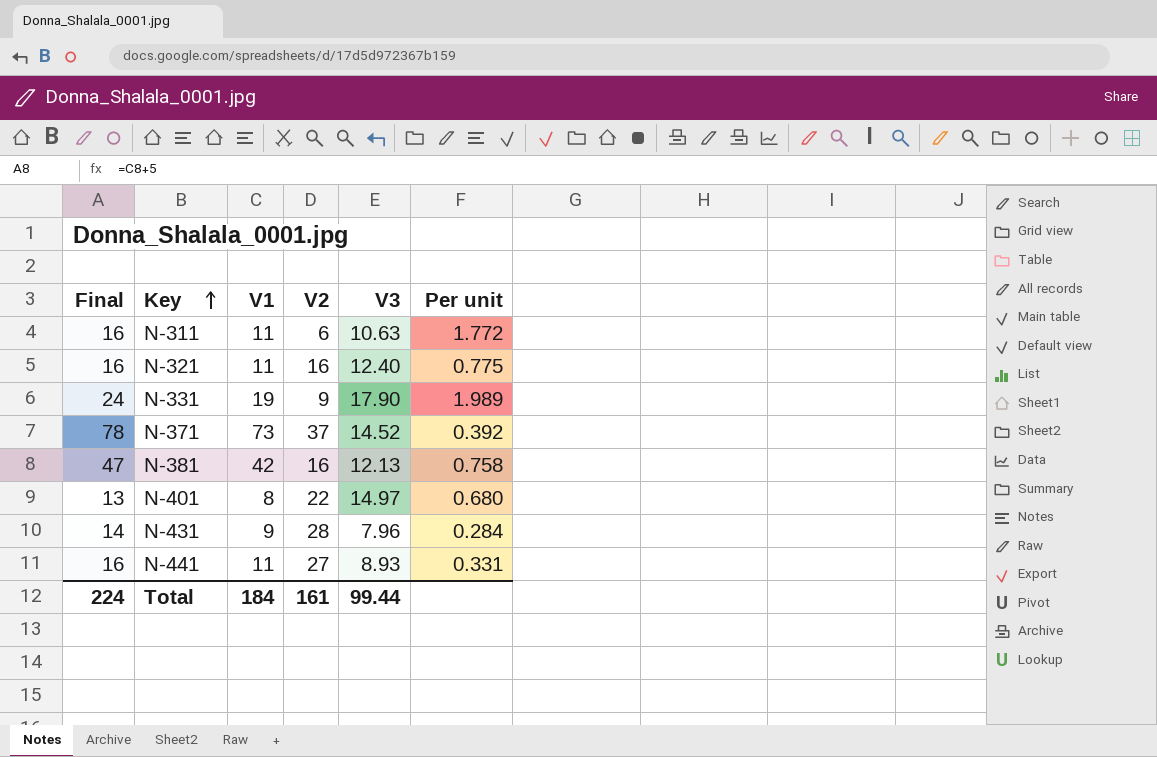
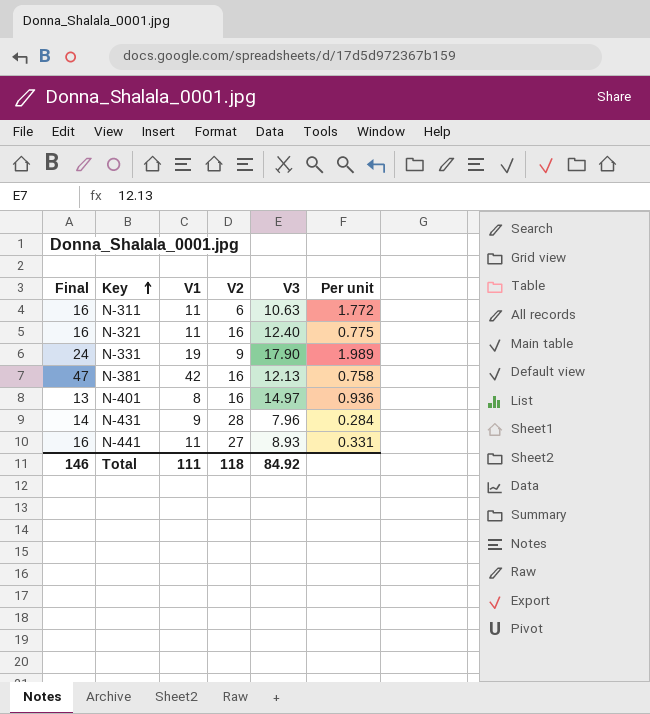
row N-371: 78 | 73 | 37 | 14.52 | 0.392 -> none
N-401 | V2: 22 -> 16
N-401 | Per unit: 0.680 -> 0.936
Total | Final: 224 -> 146
Total | V1: 184 -> 111
Total | V2: 161 -> 118
Total | V3: 99.44 -> 84.92

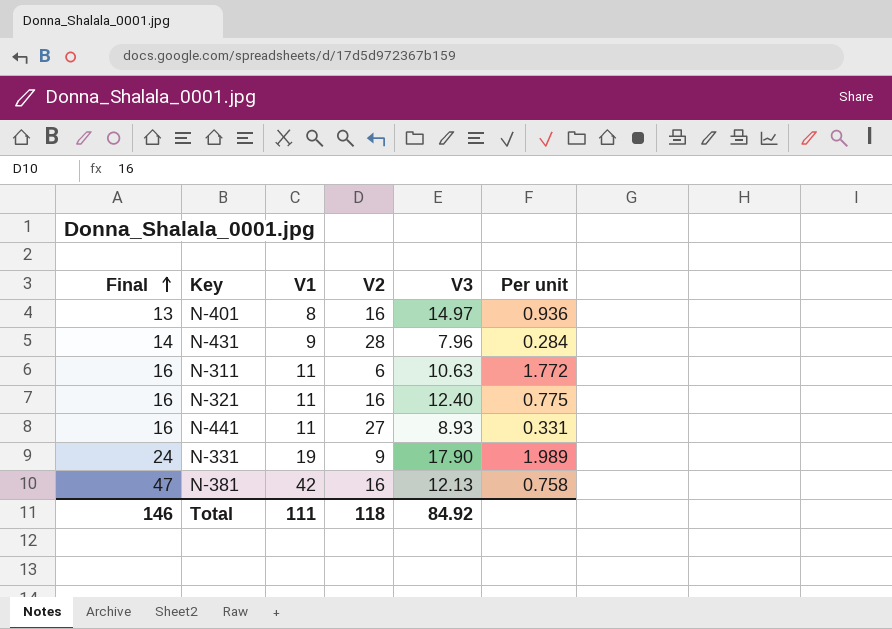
row order: Key ascending -> Final ascending

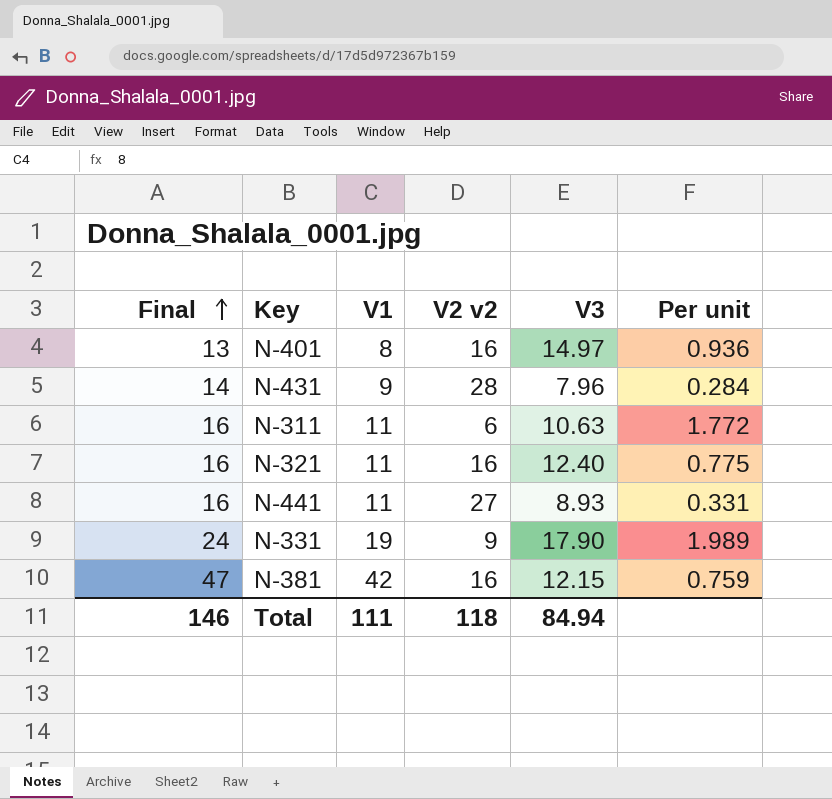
column name: V2 -> V2 v2
N-381 | V3: 12.13 -> 12.15
N-381 | Per unit: 0.758 -> 0.759
Total | V3: 84.92 -> 84.94

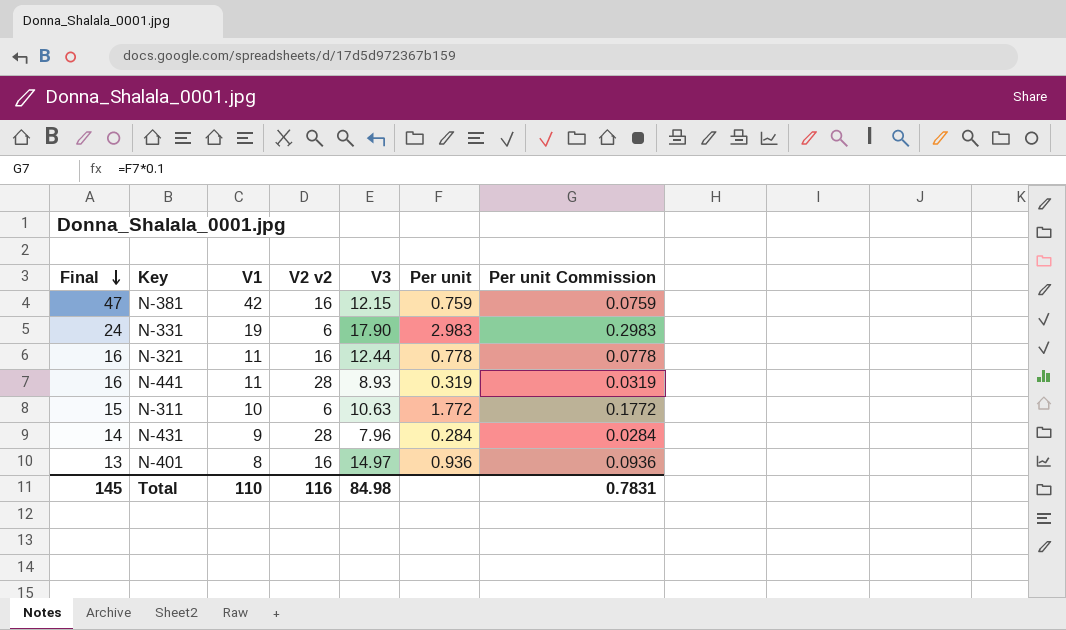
row order: Final ascending -> Final descending
column Per unit Commission | formula: none -> [Per unit] * 0.1
N-331 | V2 v2: 9 -> 6
N-331 | Per unit: 1.989 -> 2.983
N-321 | V3: 12.40 -> 12.44
N-321 | Per unit: 0.775 -> 0.778
N-441 | V2 v2: 27 -> 28
N-441 | Per unit: 0.331 -> 0.319
N-311 | Final: 16 -> 15
N-311 | V1: 11 -> 10
Total | Final: 146 -> 145
Total | V1: 111 -> 110
Total | V2 v2: 118 -> 116
Total | V3: 84.94 -> 84.98

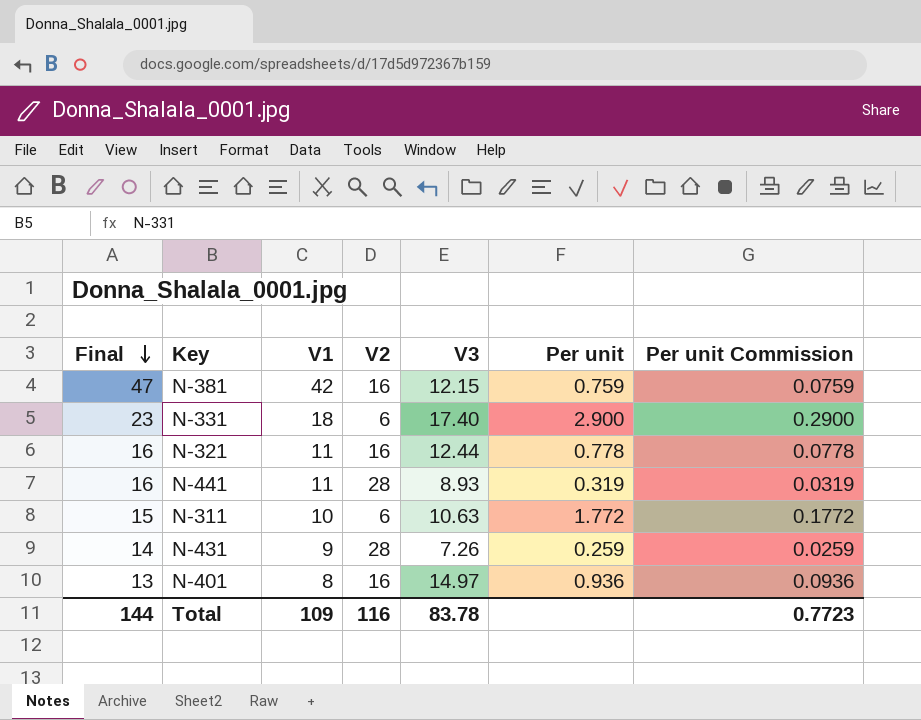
column name: V2 v2 -> V2
N-331 | Final: 24 -> 23
N-331 | V1: 19 -> 18
N-331 | V3: 17.90 -> 17.40
N-331 | Per unit: 2.983 -> 2.900
N-331 | Per unit Commission: 0.2983 -> 0.2900
N-431 | V3: 7.96 -> 7.26
N-431 | Per unit: 0.284 -> 0.259
N-431 | Per unit Commission: 0.0284 -> 0.0259
Total | Final: 145 -> 144
Total | V1: 110 -> 109
Total | V3: 84.98 -> 83.78
Total | Per unit Commission: 0.7831 -> 0.7723

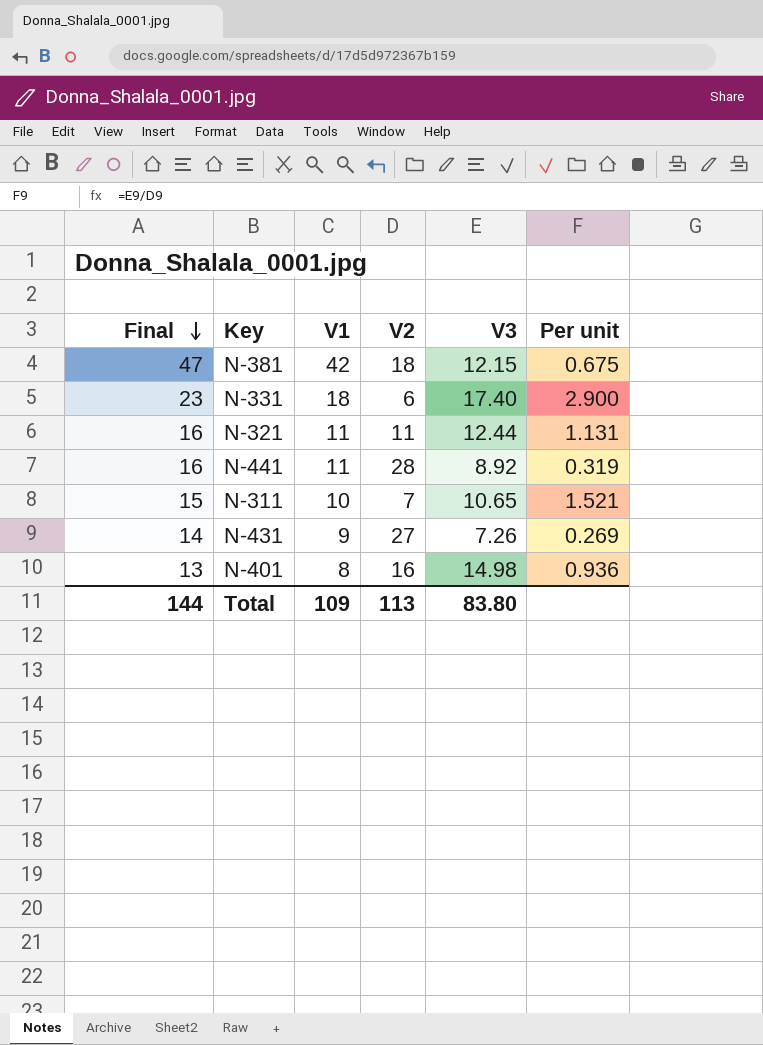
column Per unit Commission | formula: [Per unit] * 0.1 -> none
N-381 | V2: 16 -> 18
N-381 | Per unit: 0.759 -> 0.675
N-321 | V2: 16 -> 11
N-321 | Per unit: 0.778 -> 1.131
N-441 | V3: 8.93 -> 8.92
N-311 | V2: 6 -> 7
N-311 | V3: 10.63 -> 10.65
N-311 | Per unit: 1.772 -> 1.521
N-431 | V2: 28 -> 27
N-431 | Per unit: 0.259 -> 0.269
N-401 | V3: 14.97 -> 14.98
Total | V2: 116 -> 113
Total | V3: 83.78 -> 83.80

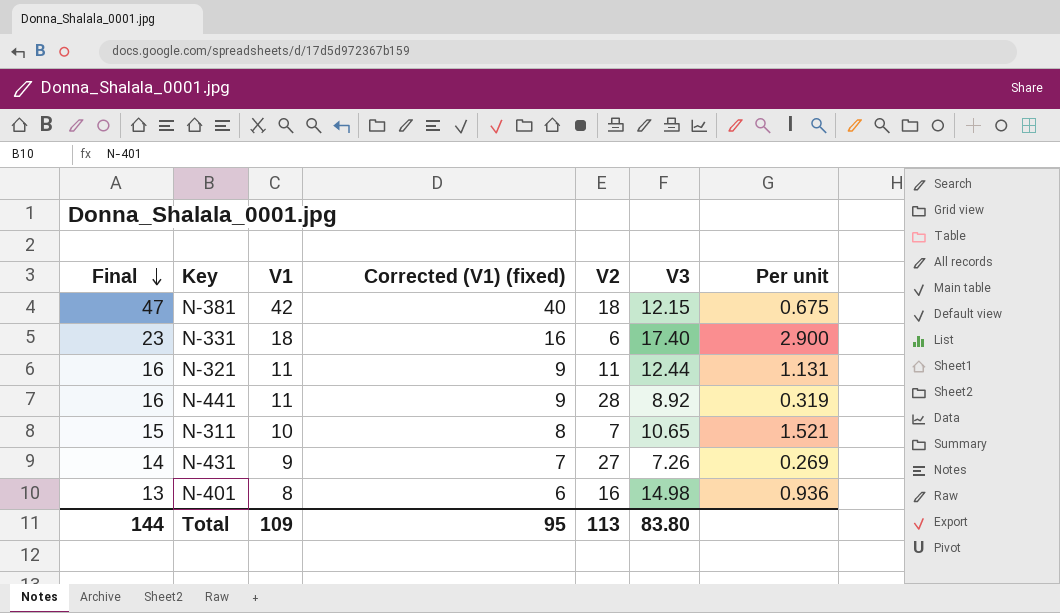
column Corrected (V1) (fixed) | formula: none -> [V1] - 2

